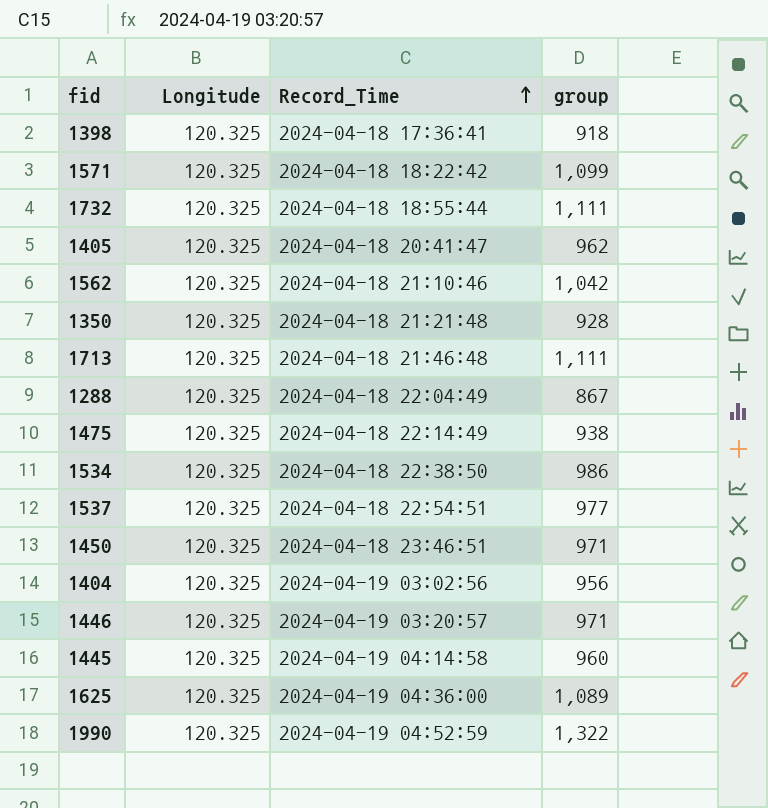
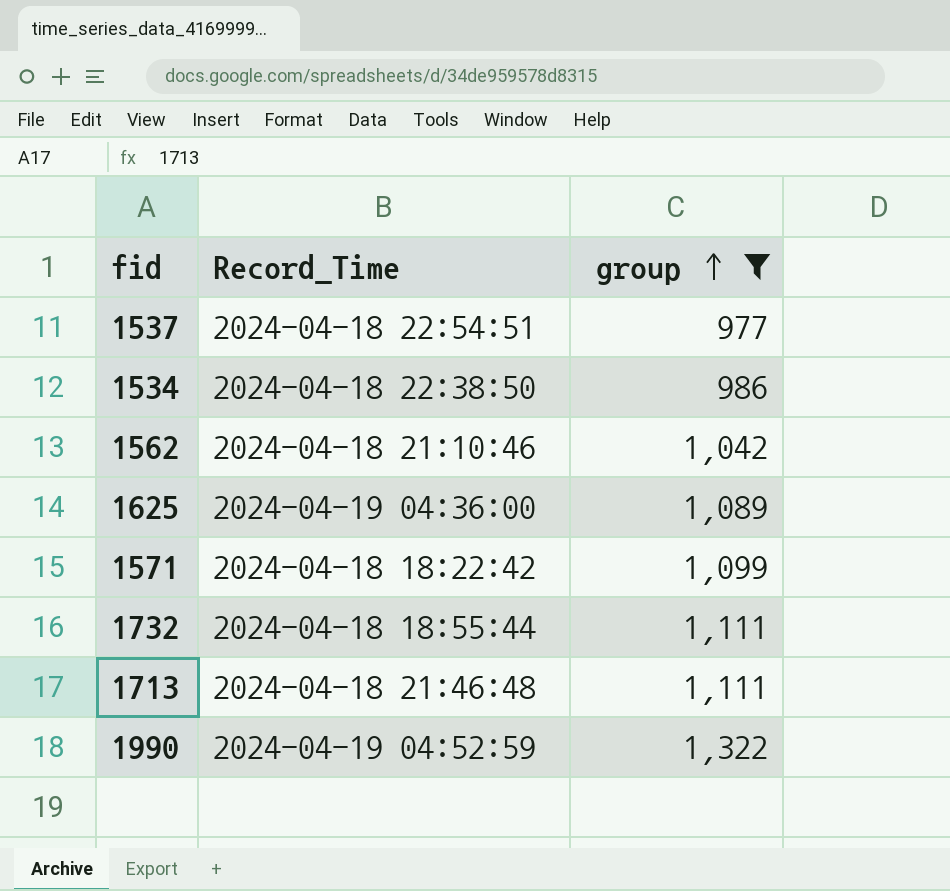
filter: none -> group >= 977
row order: Record_Time ascending -> group ascending
column Longitude | position: 2 -> none

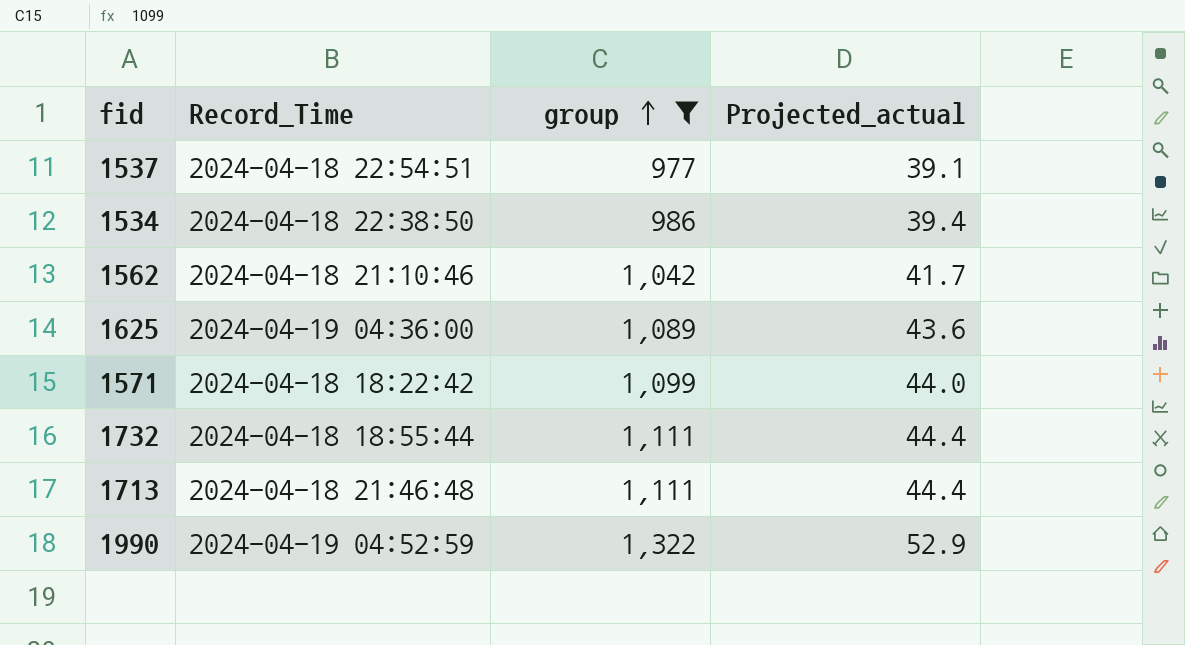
column Projected_actual | formula: none -> [group] * 0.04

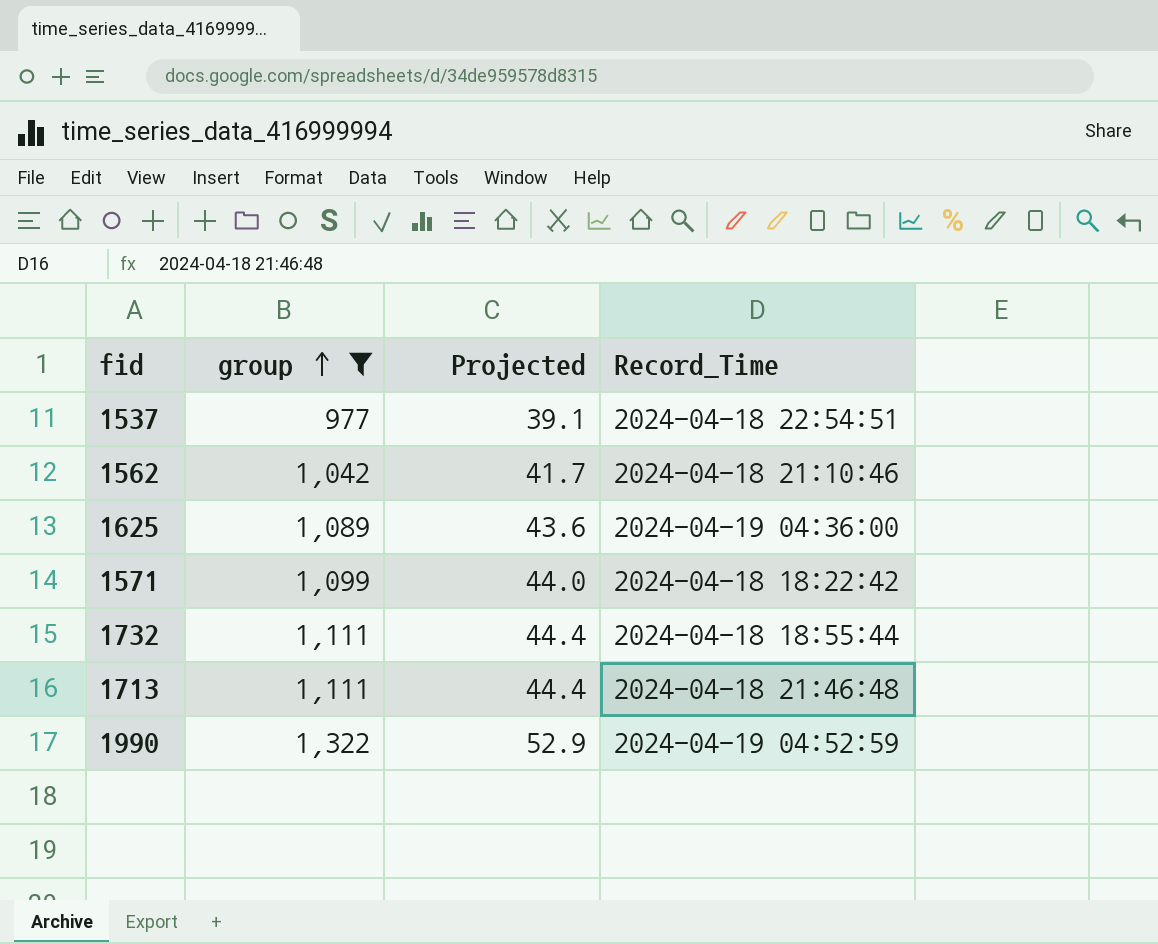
column name: Projected_actual -> Projected
column Record_Time | position: 2 -> 4
row 1534: 2024-04-18 22:38:50 | 986 | 39.4 -> none

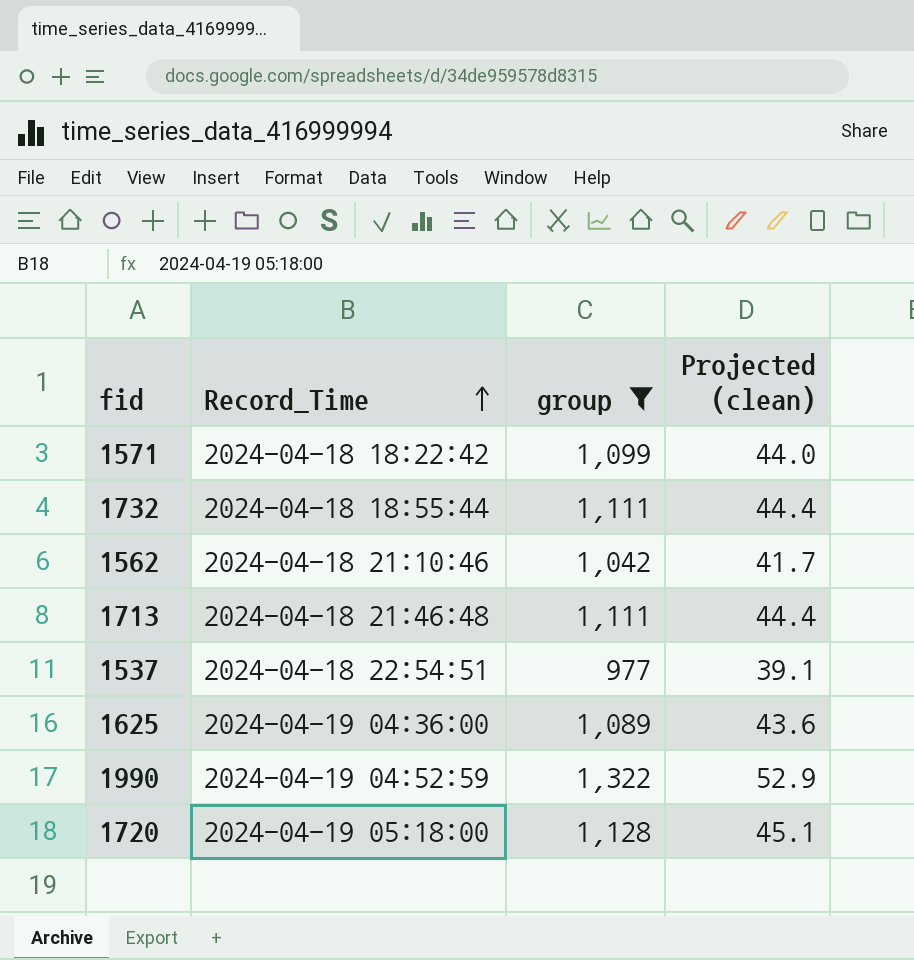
row order: group ascending -> Record_Time ascending
column Record_Time | position: 4 -> 2
column name: Projected -> Projected (clean)
row 1720: none -> 2024-04-19 05:18:00 | 1,128 | 45.1

